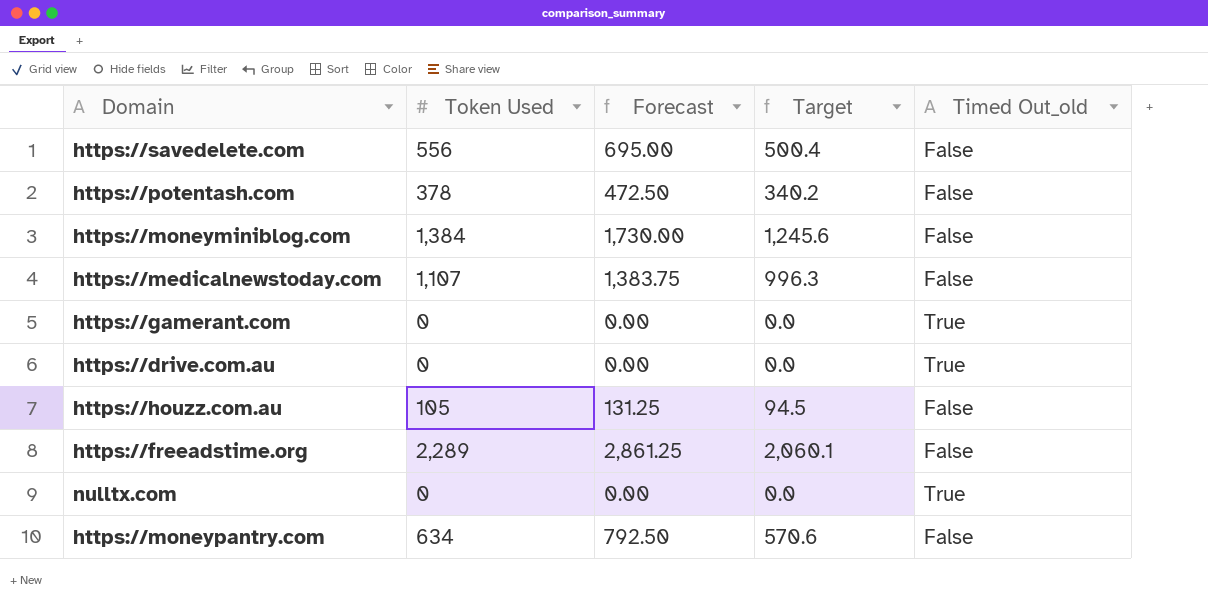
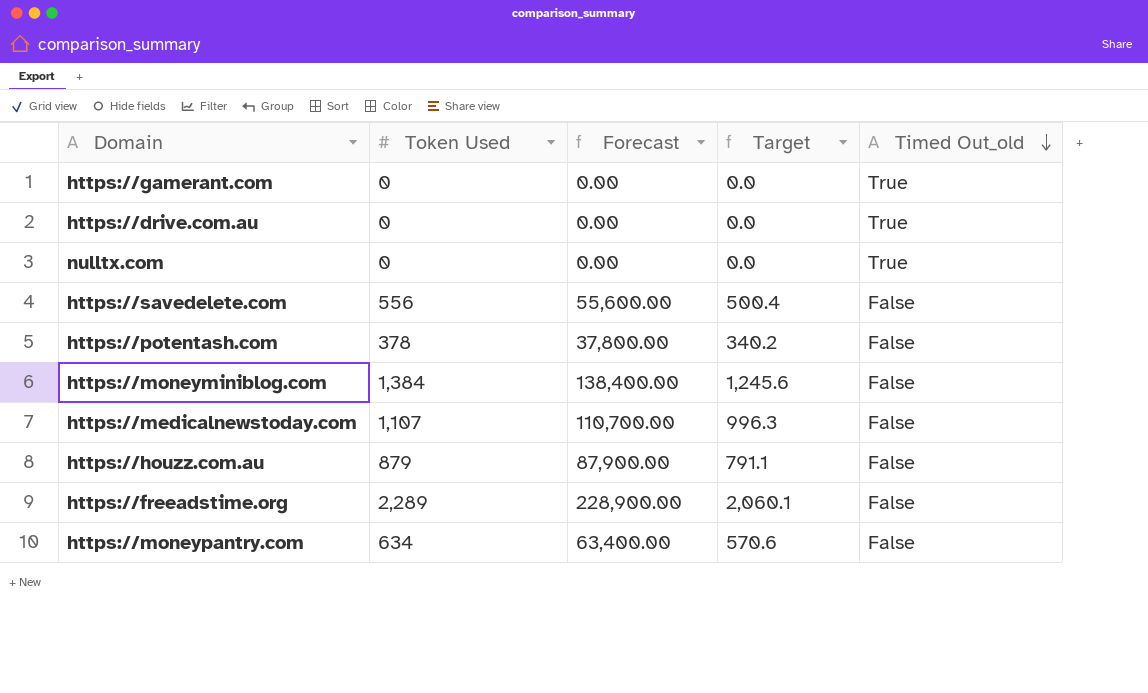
row order: none -> Timed Out_old descending
column Forecast | formula: [Token Used] * 1.25 -> [Token Used] * 100
https://houzz.com.au | Token Used: 105 -> 879
https://houzz.com.au | Target: 94.5 -> 791.1

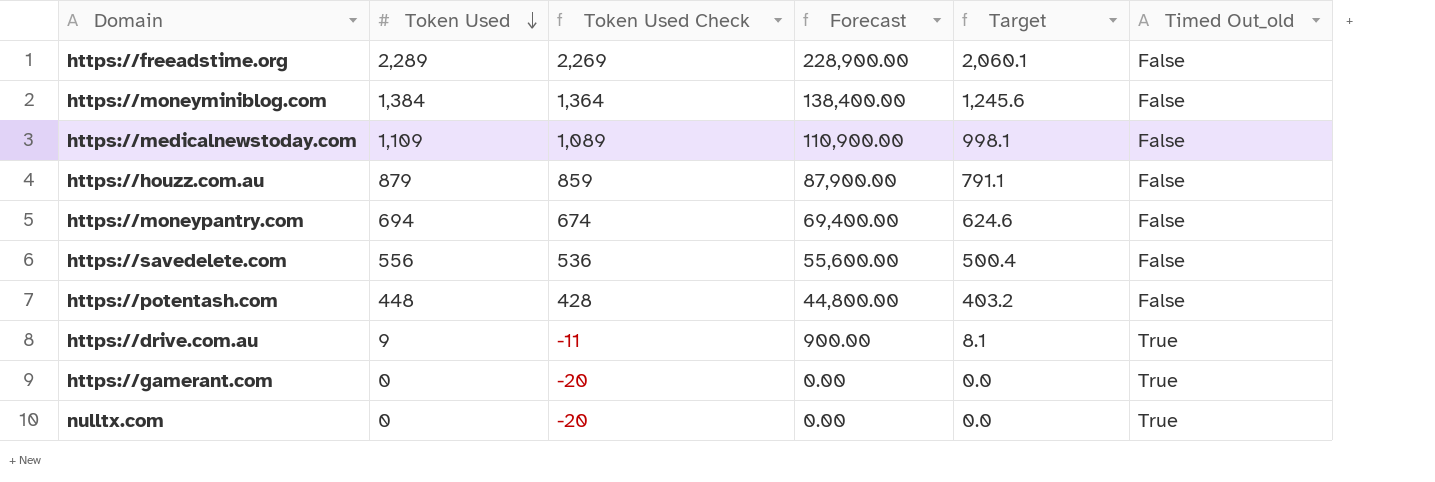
row order: Timed Out_old descending -> Token Used descending
column Token Used Check | formula: none -> [Token Used] - 20
https://medicalnewstoday.com | Token Used: 1,107 -> 1,109
https://medicalnewstoday.com | Forecast: 110,700.00 -> 110,900.00
https://medicalnewstoday.com | Target: 996.3 -> 998.1
https://moneypantry.com | Token Used: 634 -> 694
https://moneypantry.com | Forecast: 63,400.00 -> 69,400.00
https://moneypantry.com | Target: 570.6 -> 624.6
https://potentash.com | Token Used: 378 -> 448
https://potentash.com | Forecast: 37,800.00 -> 44,800.00
https://potentash.com | Target: 340.2 -> 403.2
https://drive.com.au | Token Used: 0 -> 9
https://drive.com.au | Forecast: 0.00 -> 900.00
https://drive.com.au | Target: 0.0 -> 8.1

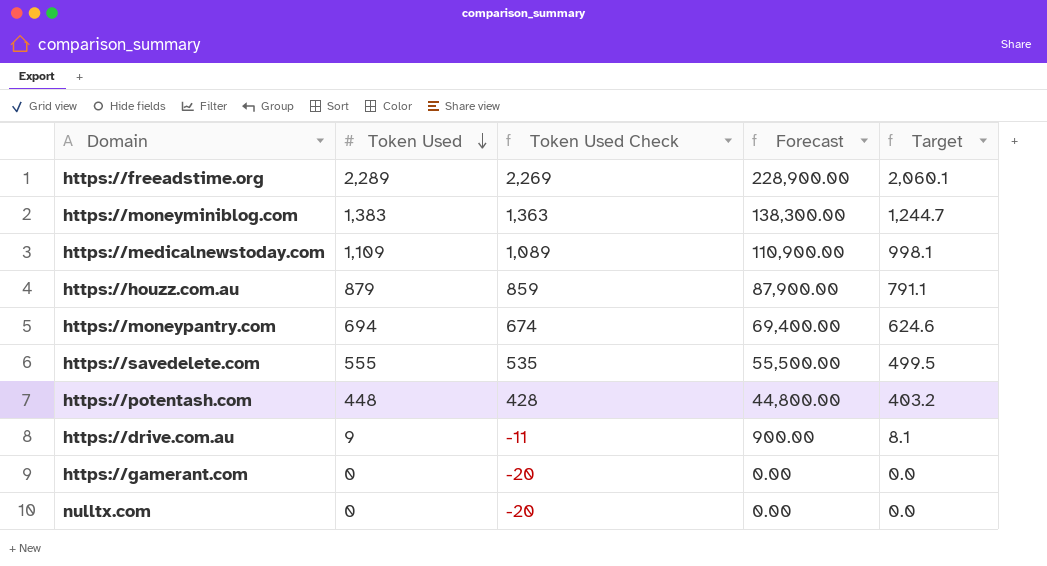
column Timed Out_old | position: 6 -> none
https://moneyminiblog.com | Token Used: 1,384 -> 1,383
https://moneyminiblog.com | Token Used Check: 1,364 -> 1,363
https://moneyminiblog.com | Forecast: 138,400.00 -> 138,300.00
https://moneyminiblog.com | Target: 1,245.6 -> 1,244.7
https://savedelete.com | Token Used: 556 -> 555
https://savedelete.com | Token Used Check: 536 -> 535
https://savedelete.com | Forecast: 55,600.00 -> 55,500.00
https://savedelete.com | Target: 500.4 -> 499.5

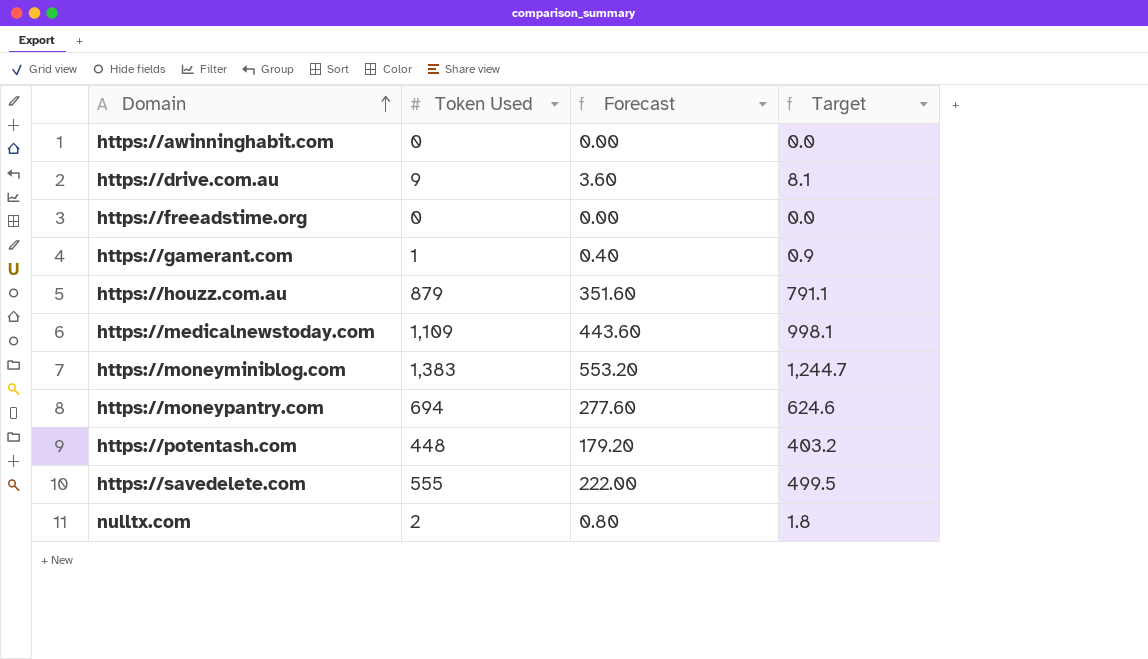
row order: Token Used descending -> Domain ascending
column Token Used Check | formula: [Token Used] - 20 -> none
column Forecast | formula: [Token Used] * 100 -> [Token Used] * 0.4
row https://awinninghabit.com: none -> 0 | 0.00 | 0.0
https://freeadstime.org | Token Used: 2,289 -> 0
https://freeadstime.org | Target: 2,060.1 -> 0.0
https://gamerant.com | Token Used: 0 -> 1
https://gamerant.com | Target: 0.0 -> 0.9
nulltx.com | Token Used: 0 -> 2
nulltx.com | Target: 0.0 -> 1.8

